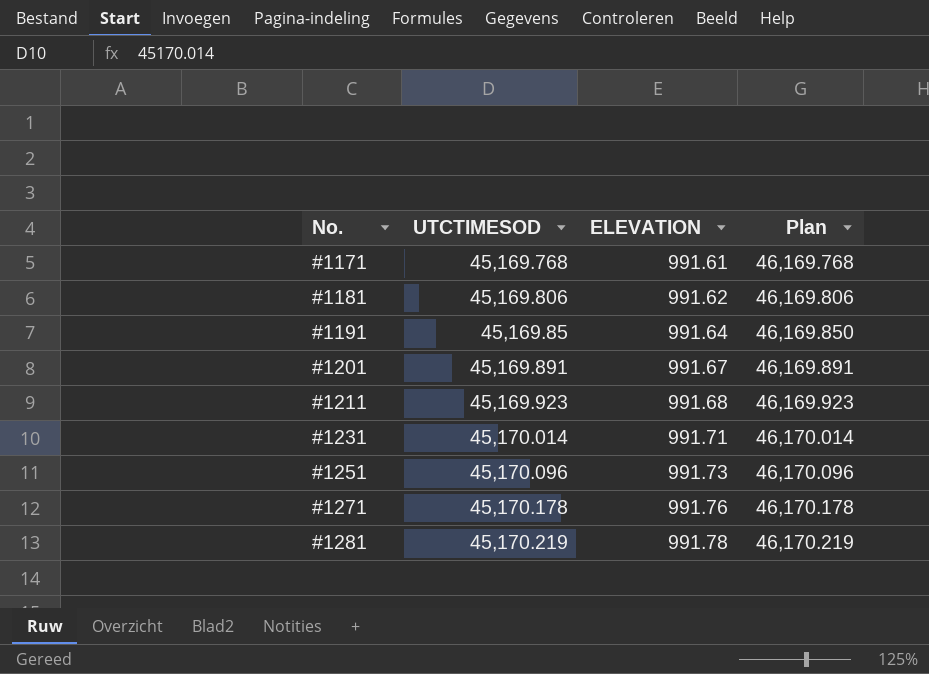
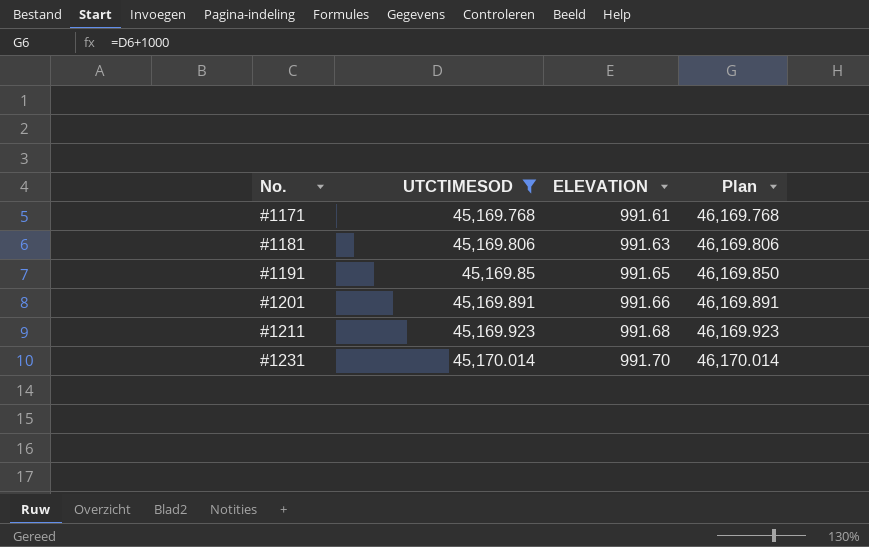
filter: none -> UTCTIMESOD <= 45,170.014
#1181 | ELEVATION: 991.62 -> 991.63
#1191 | ELEVATION: 991.64 -> 991.65
#1201 | ELEVATION: 991.67 -> 991.66
#1231 | ELEVATION: 991.71 -> 991.70

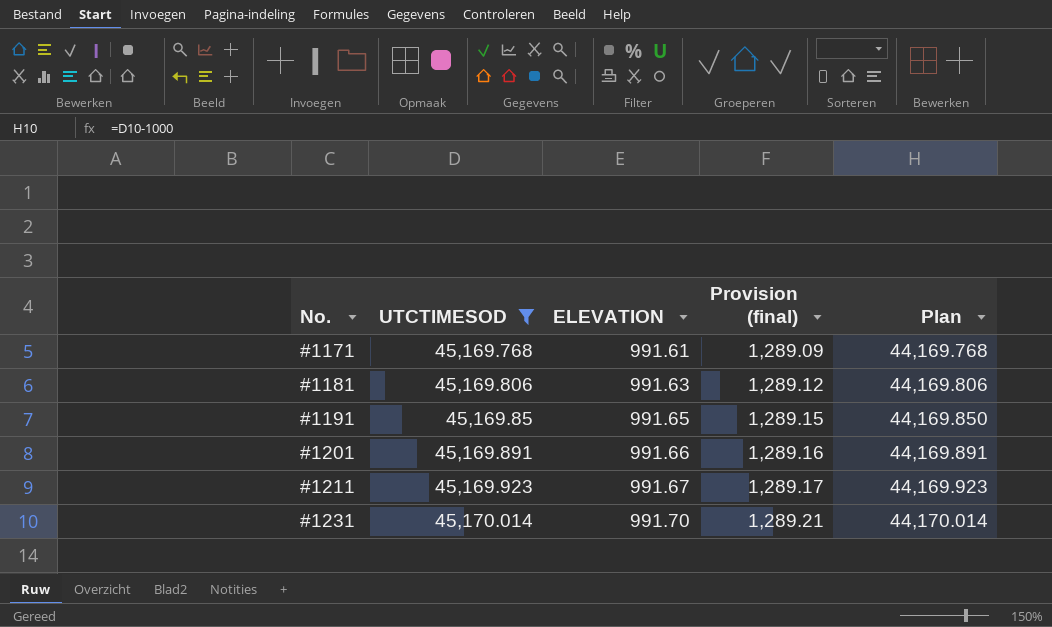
column Provision (final) | formula: none -> [ELEVATION] * 1.3
column Plan | formula: [UTCTIMESOD] + 1000 -> [UTCTIMESOD] - 1000
#1211 | ELEVATION: 991.68 -> 991.67

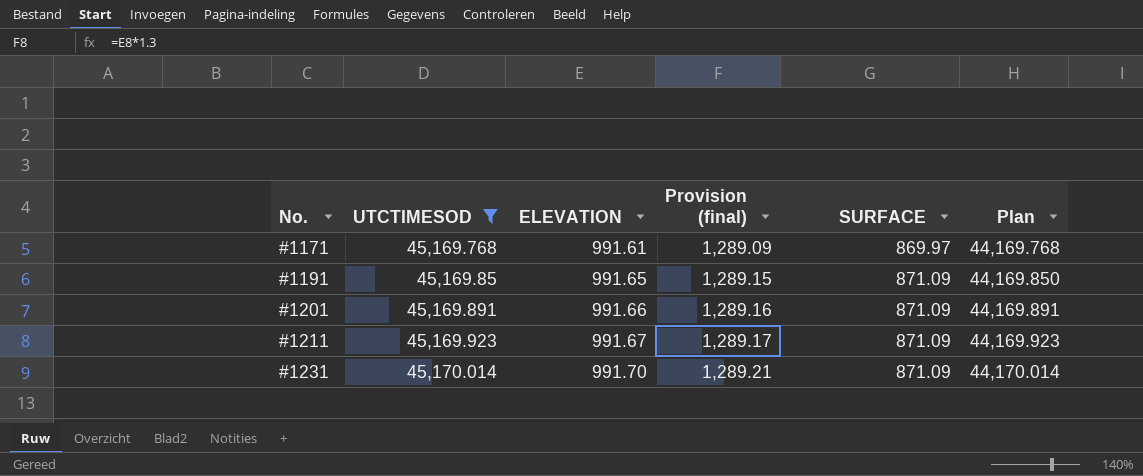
column SURFACE | position: none -> 5
row #1181: 45,169.806 | 991.63 | 1,289.12 | 44,169.806 -> none

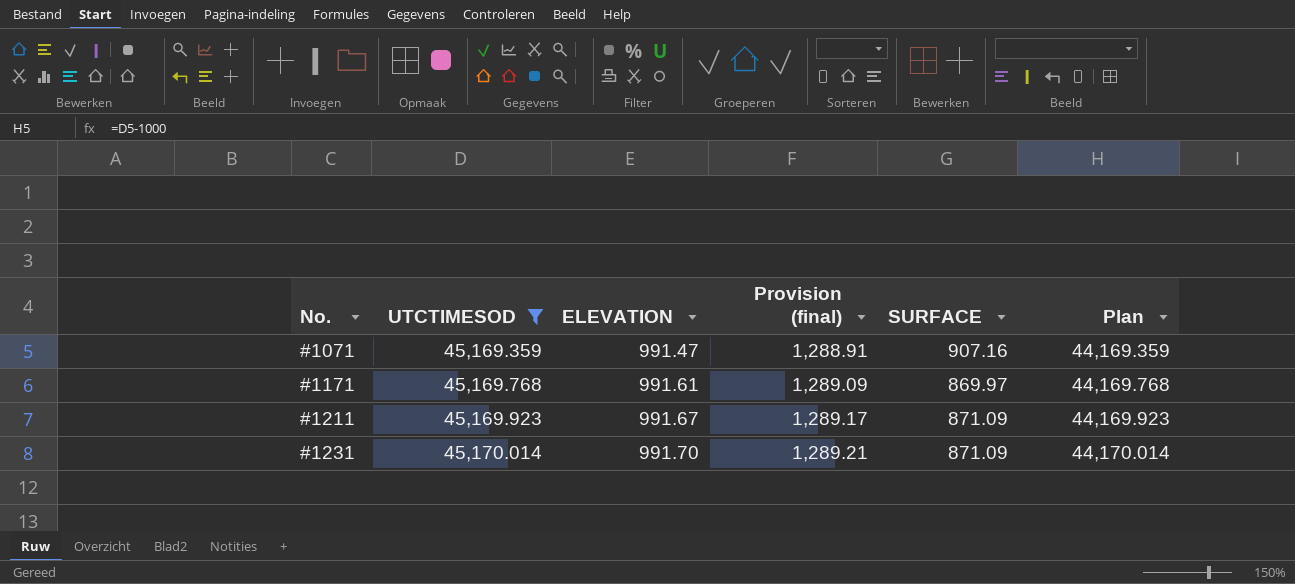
row #1191: 45,169.85 | 991.65 | 1,289.15 | 871.09 | 44,169.850 -> none
row #1201: 45,169.891 | 991.66 | 1,289.16 | 871.09 | 44,169.891 -> none
row #1071: none -> 45,169.359 | 991.47 | 1,288.91 | 907.16 | 44,169.359

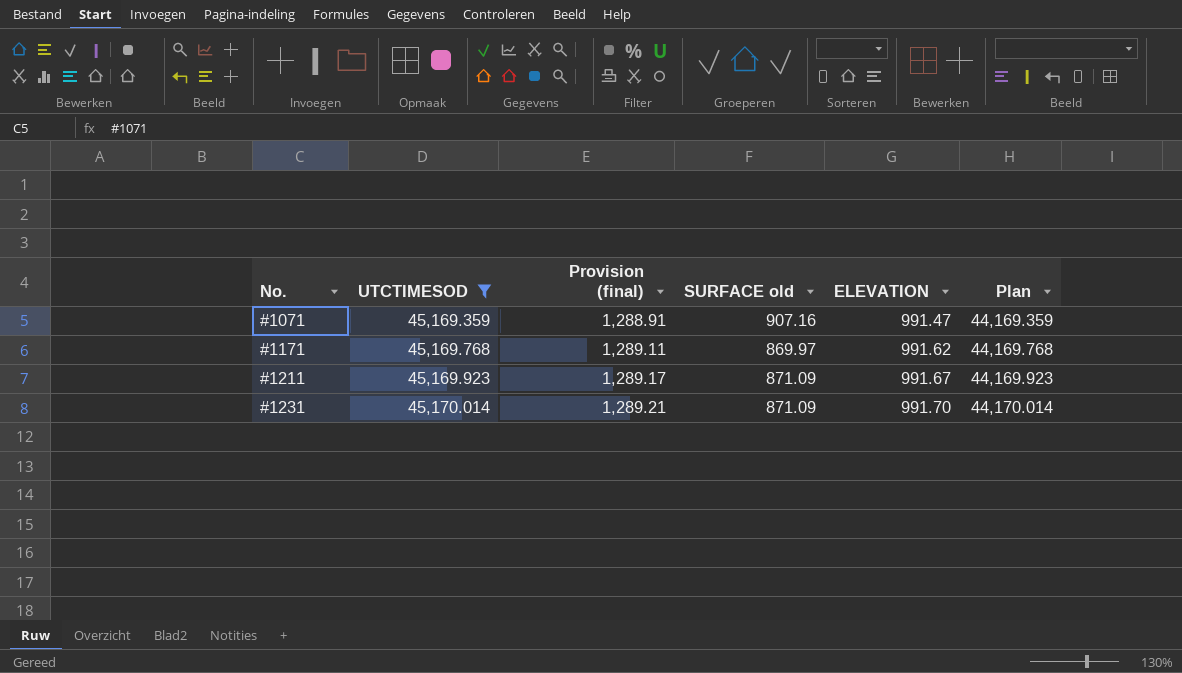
column name: SURFACE -> SURFACE old
column ELEVATION | position: 3 -> 5
#1171 | Provision (final): 1,289.09 -> 1,289.11
#1171 | ELEVATION: 991.61 -> 991.62

